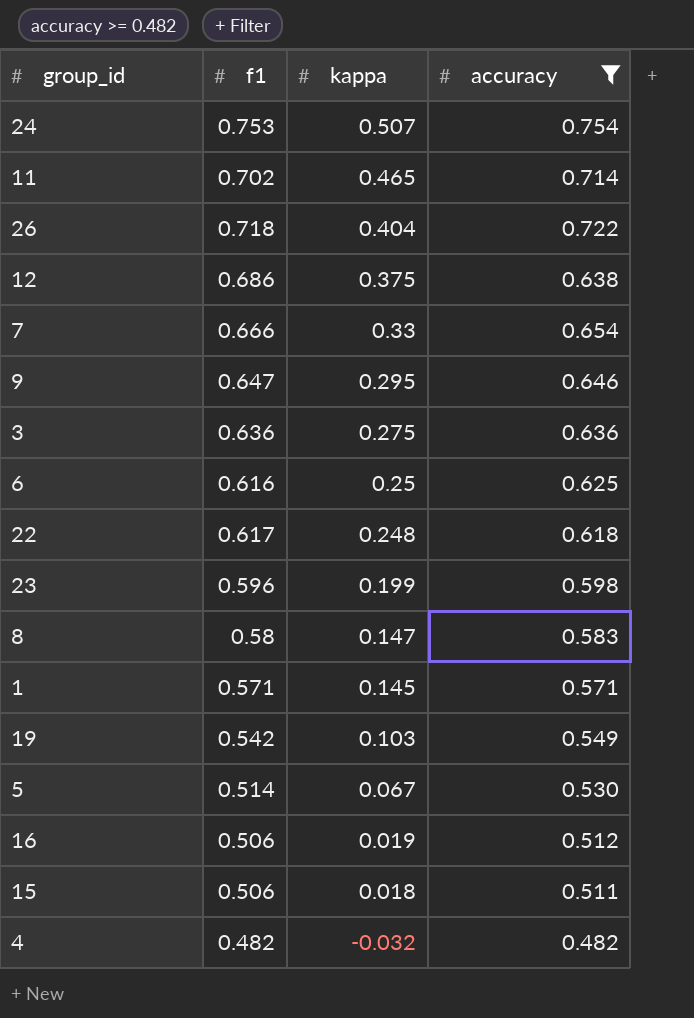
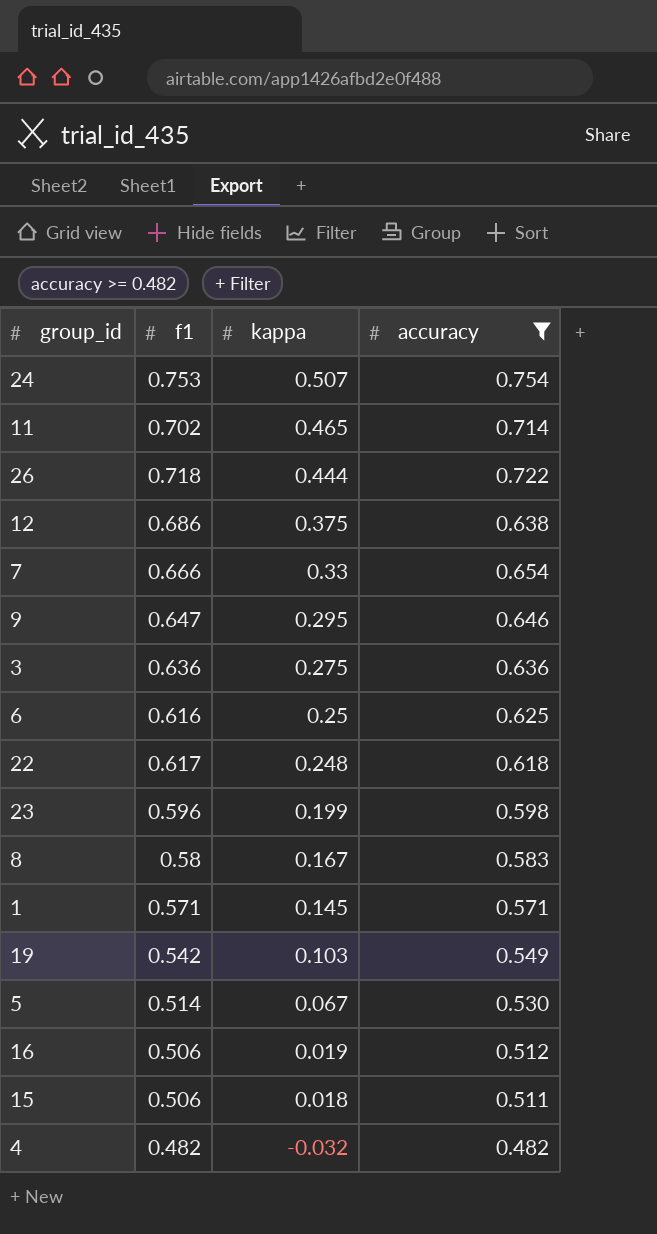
26 | kappa: 0.404 -> 0.444
8 | kappa: 0.147 -> 0.167

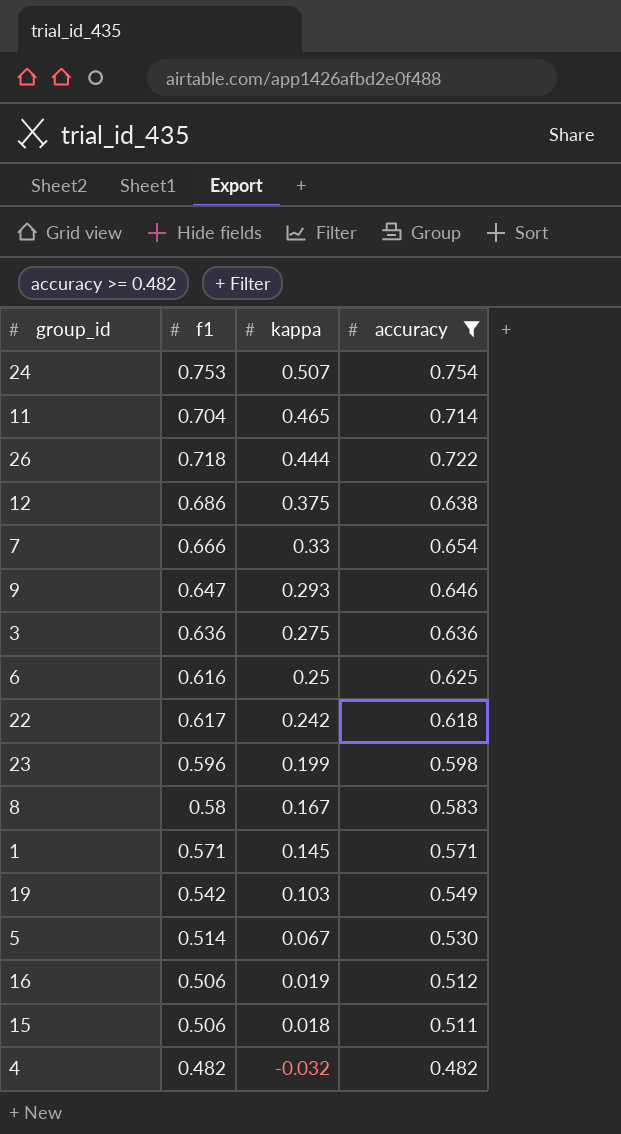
11 | f1: 0.702 -> 0.704
9 | kappa: 0.295 -> 0.293
22 | kappa: 0.248 -> 0.242

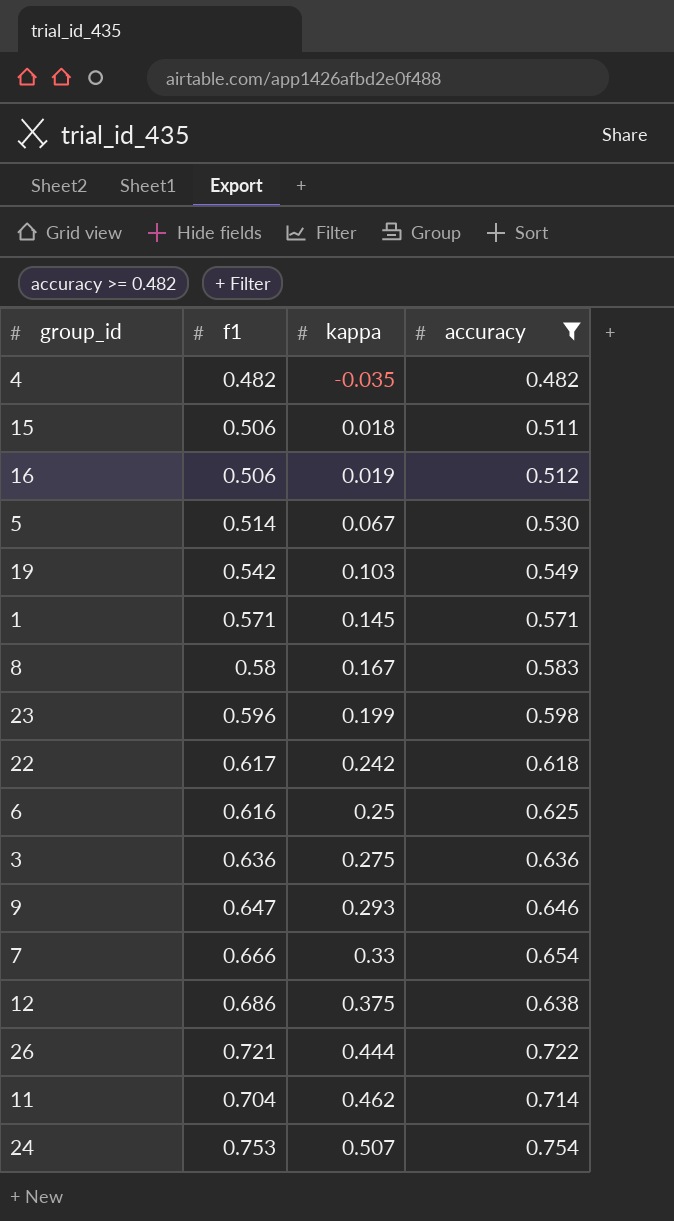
row order: kappa descending -> kappa ascending
4 | kappa: -0.032 -> -0.035
26 | f1: 0.718 -> 0.721
11 | kappa: 0.465 -> 0.462

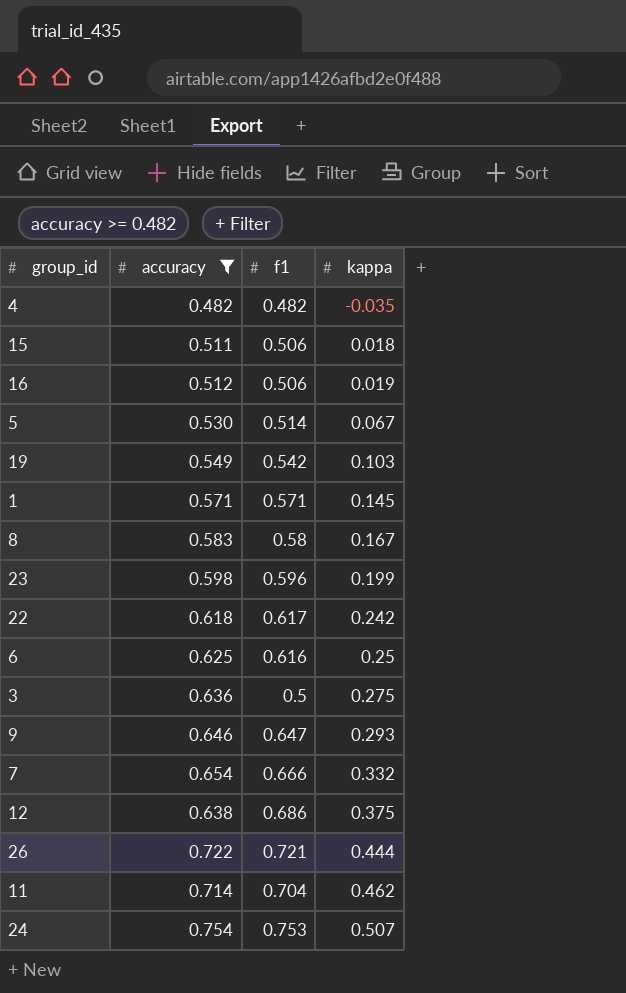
column accuracy | position: 4 -> 2
3 | f1: 0.636 -> 0.5
7 | kappa: 0.33 -> 0.332

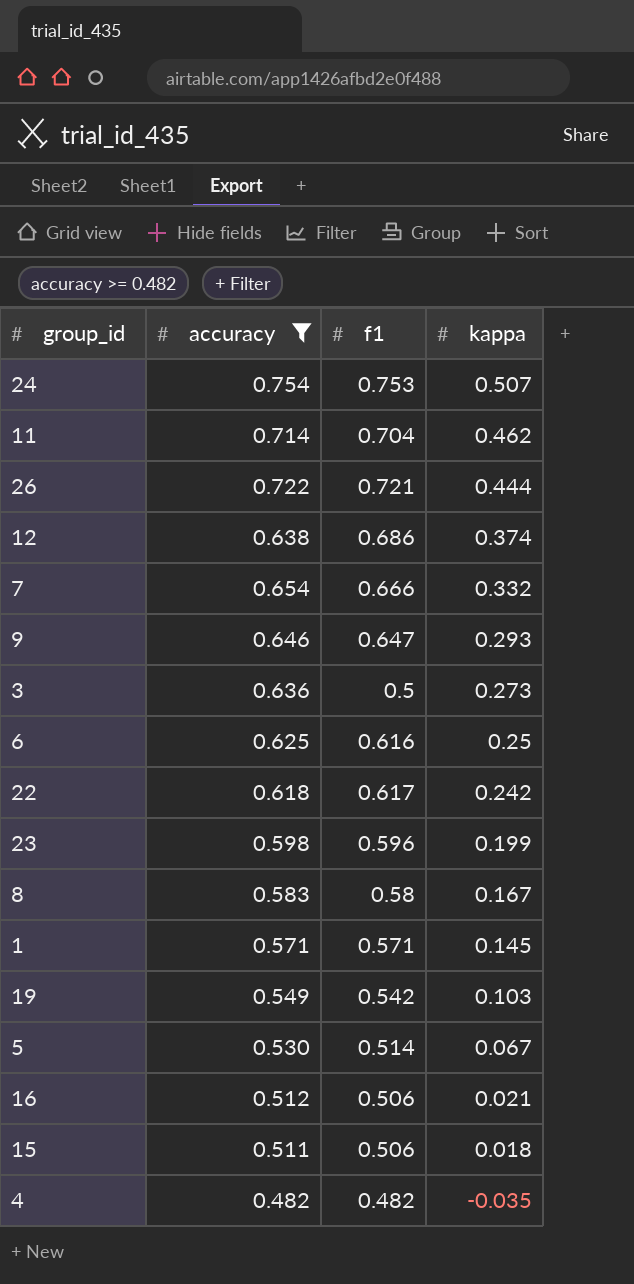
row order: kappa ascending -> kappa descending
12 | kappa: 0.375 -> 0.374
3 | kappa: 0.275 -> 0.273
16 | kappa: 0.019 -> 0.021

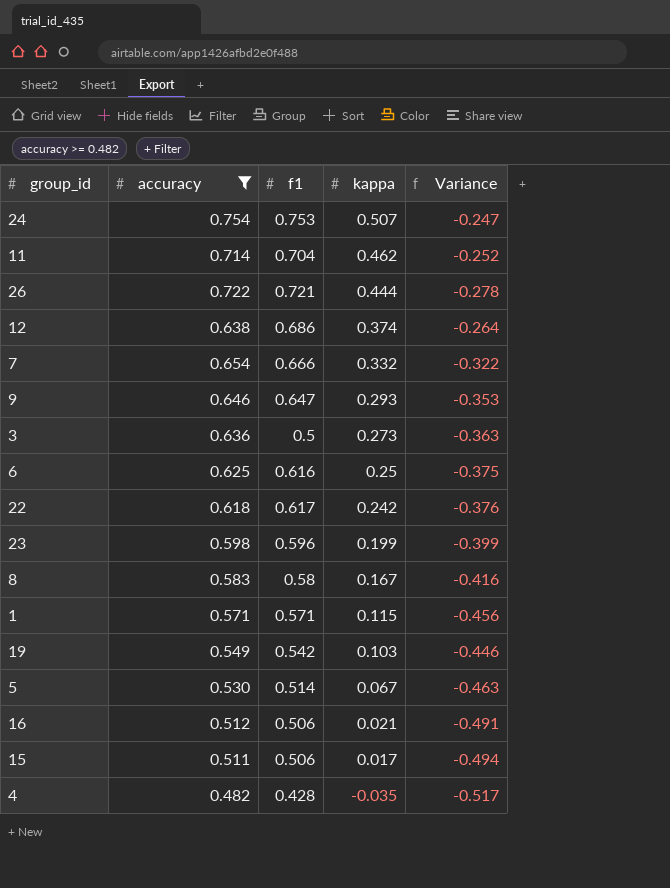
column Variance | formula: none -> [kappa] - [accuracy]
1 | kappa: 0.145 -> 0.115
15 | kappa: 0.018 -> 0.017
4 | f1: 0.482 -> 0.428

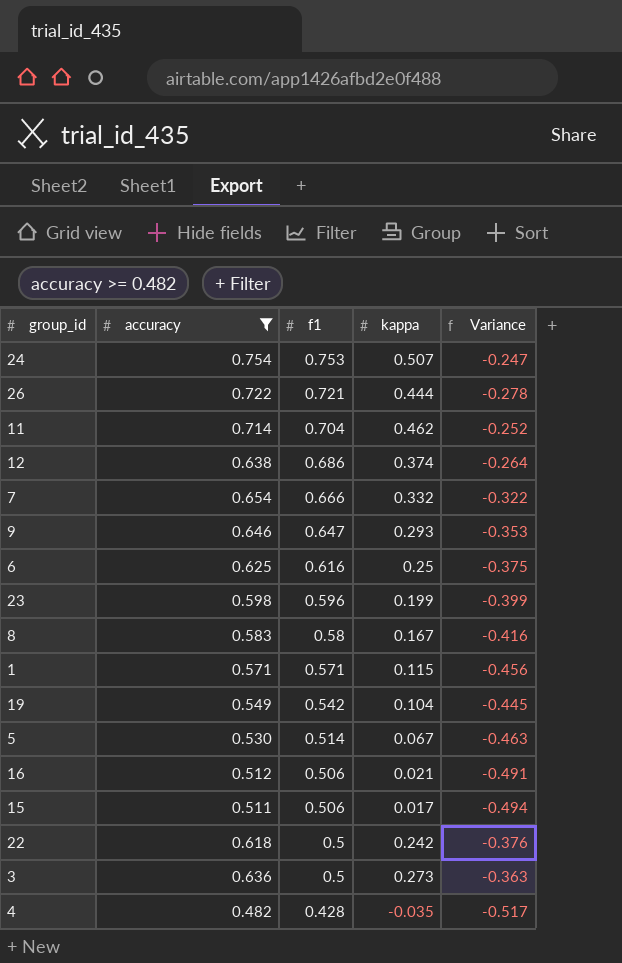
row order: kappa descending -> f1 descending
19 | kappa: 0.103 -> 0.104
19 | Variance: -0.446 -> -0.445
22 | f1: 0.617 -> 0.5

